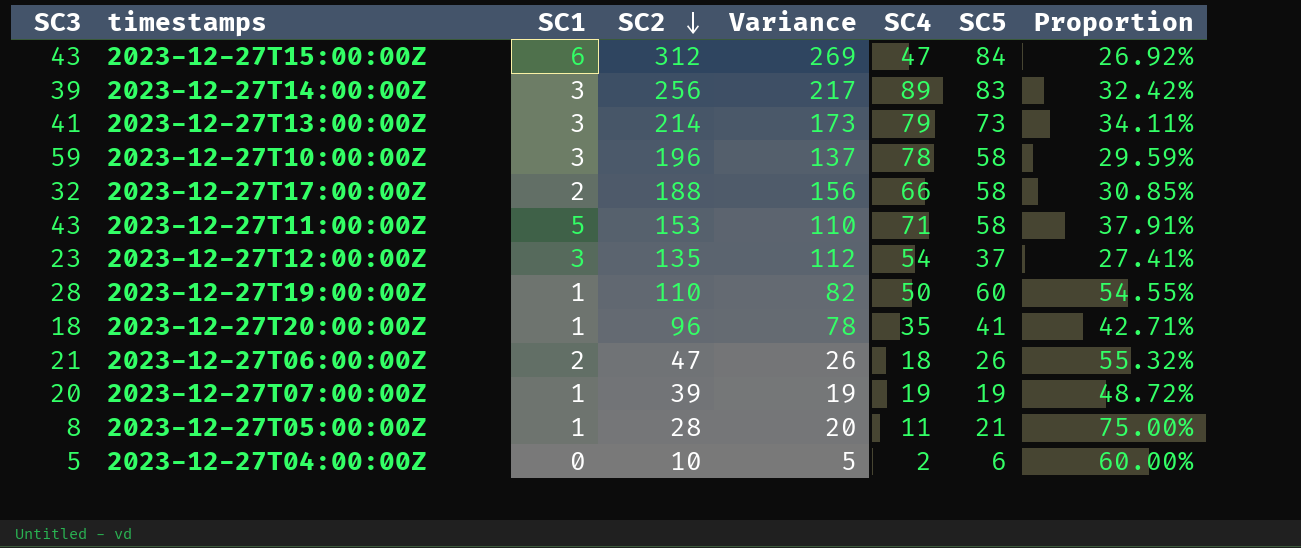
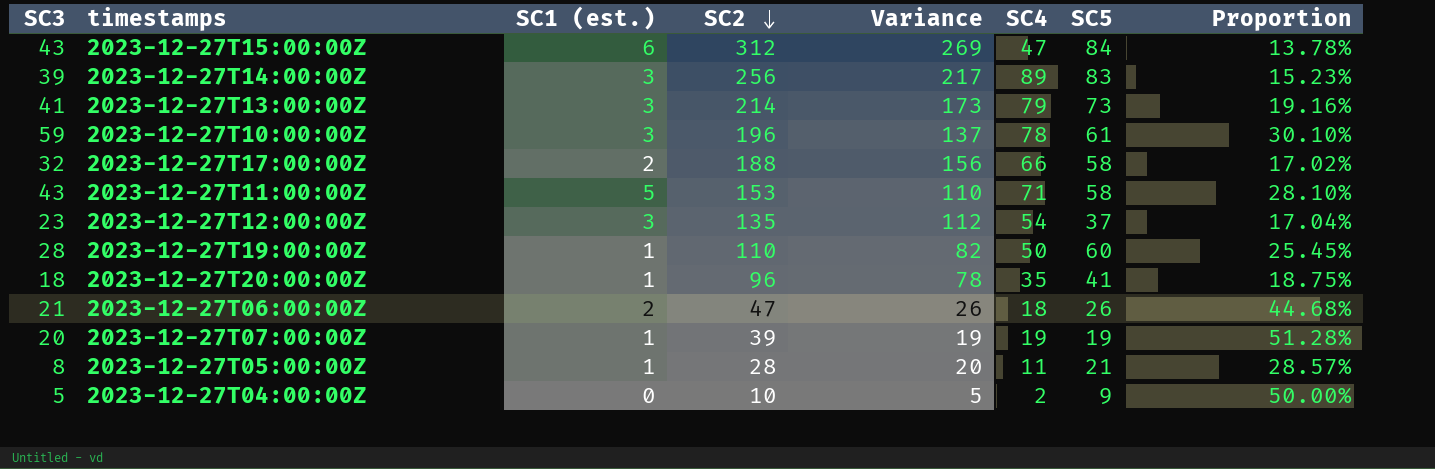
column name: SC1 -> SC1 (est.)
column Proportion | formula: [SC5] / [SC2] -> [SC3] / [SC2]
2023-12-27T10:00:00Z | SC5: 58 -> 61
2023-12-27T04:00:00Z | SC5: 6 -> 9

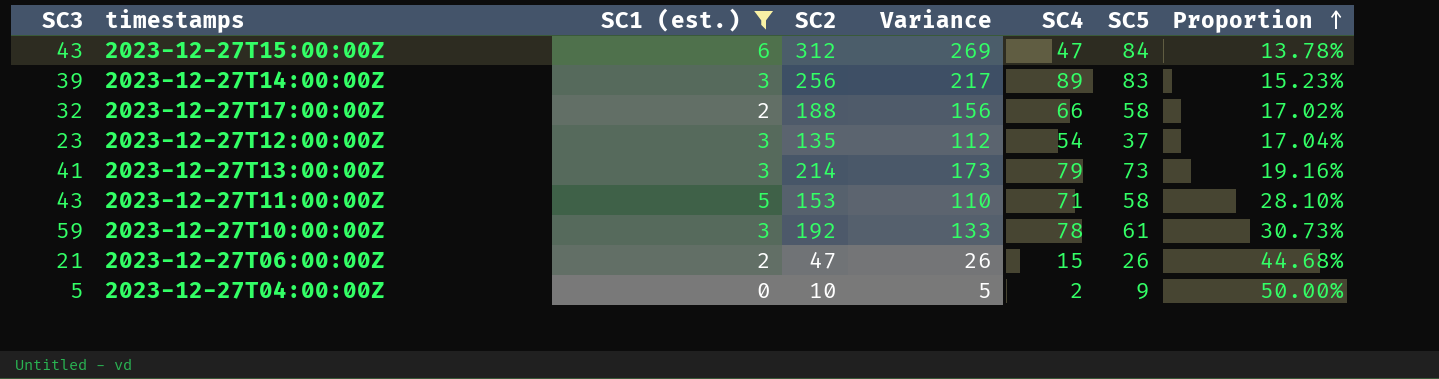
filter: none -> SC1 (est.) != 1
row order: SC2 descending -> Proportion ascending
2023-12-27T10:00:00Z | SC2: 196 -> 192
2023-12-27T10:00:00Z | Variance: 137 -> 133
2023-12-27T10:00:00Z | Proportion: 30.10% -> 30.73%
2023-12-27T06:00:00Z | SC4: 18 -> 15

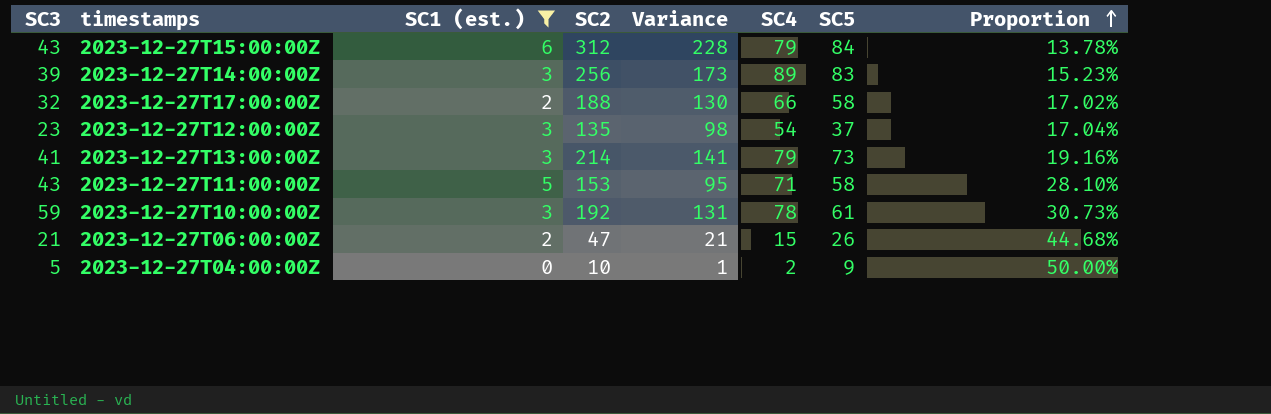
column Variance | formula: [SC2] - [SC3] -> [SC2] - [SC5]
2023-12-27T15:00:00Z | SC4: 47 -> 79

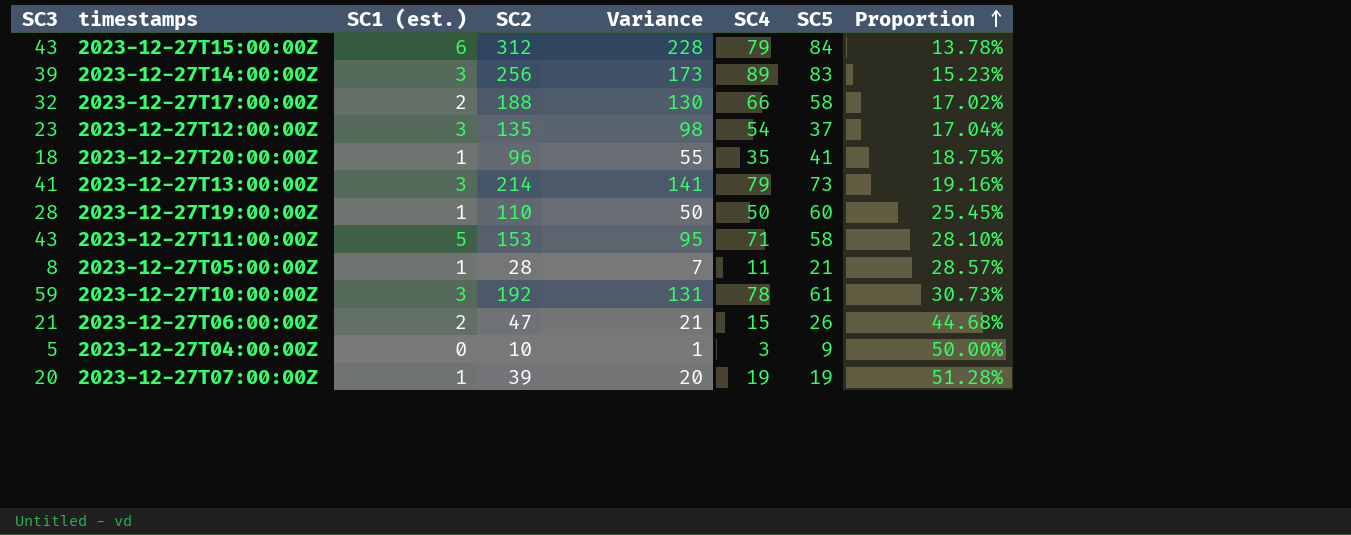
filter: SC1 (est.) != 1 -> none
2023-12-27T04:00:00Z | SC4: 2 -> 3

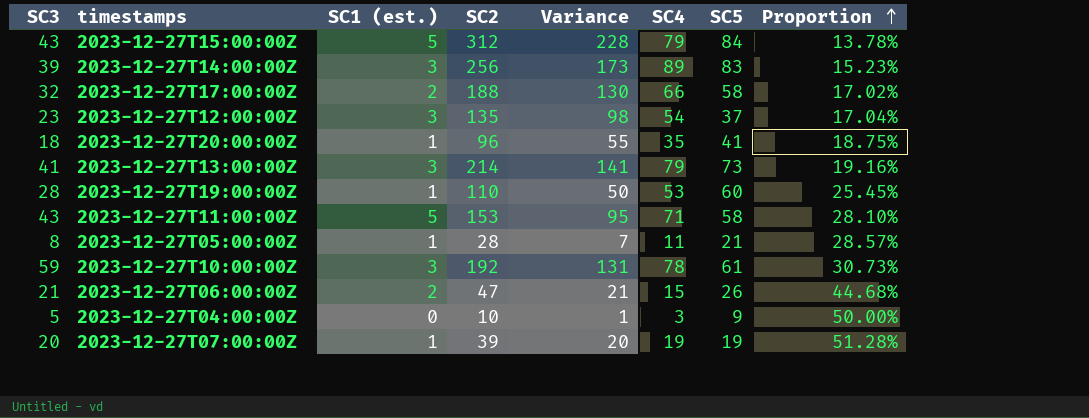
2023-12-27T15:00:00Z | SC1 (est.): 6 -> 5
2023-12-27T19:00:00Z | SC4: 50 -> 53

